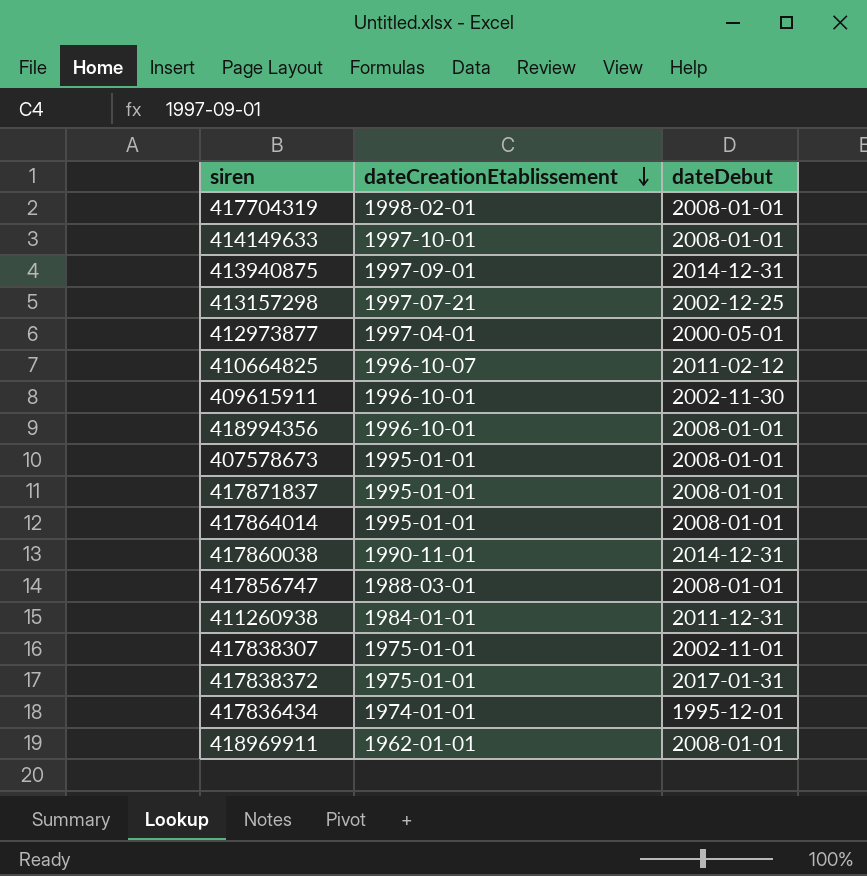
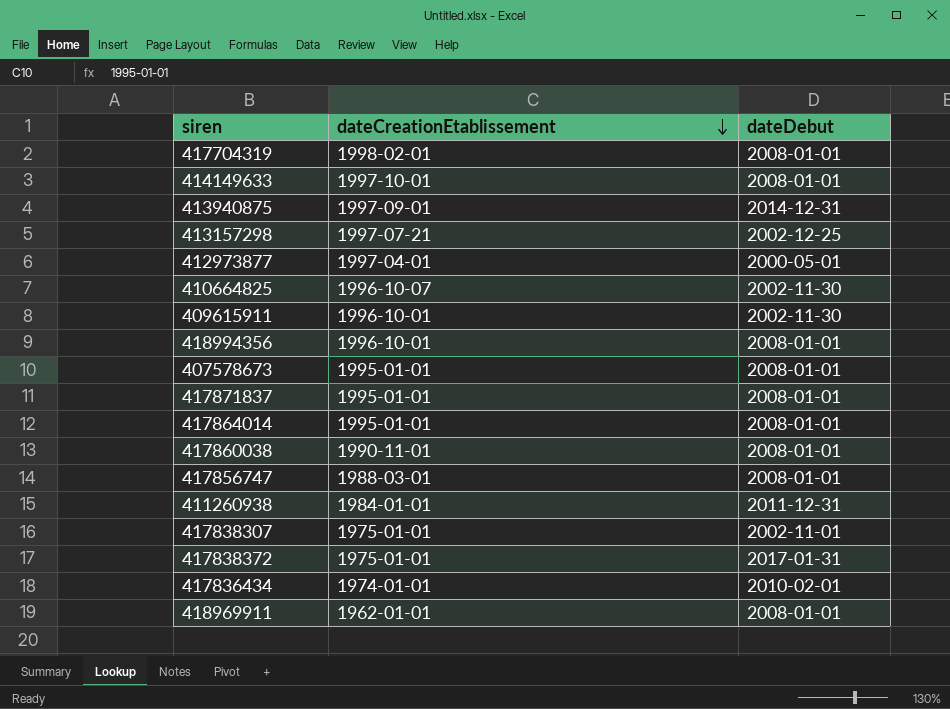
410664825 | dateDebut: 2011-02-12 -> 2002-11-30
417860038 | dateDebut: 2014-12-31 -> 2008-01-01
417836434 | dateDebut: 1995-12-01 -> 2010-02-01

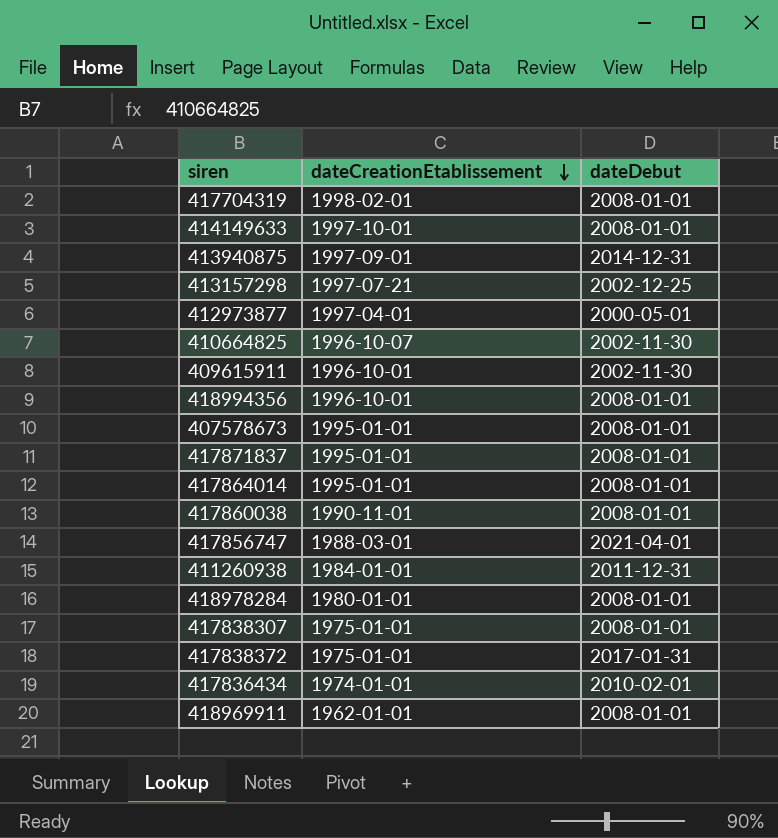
417856747 | dateDebut: 2008-01-01 -> 2021-04-01
row 418978284: none -> 1980-01-01 | 2008-01-01
417838307 | dateDebut: 2002-11-01 -> 2008-01-01

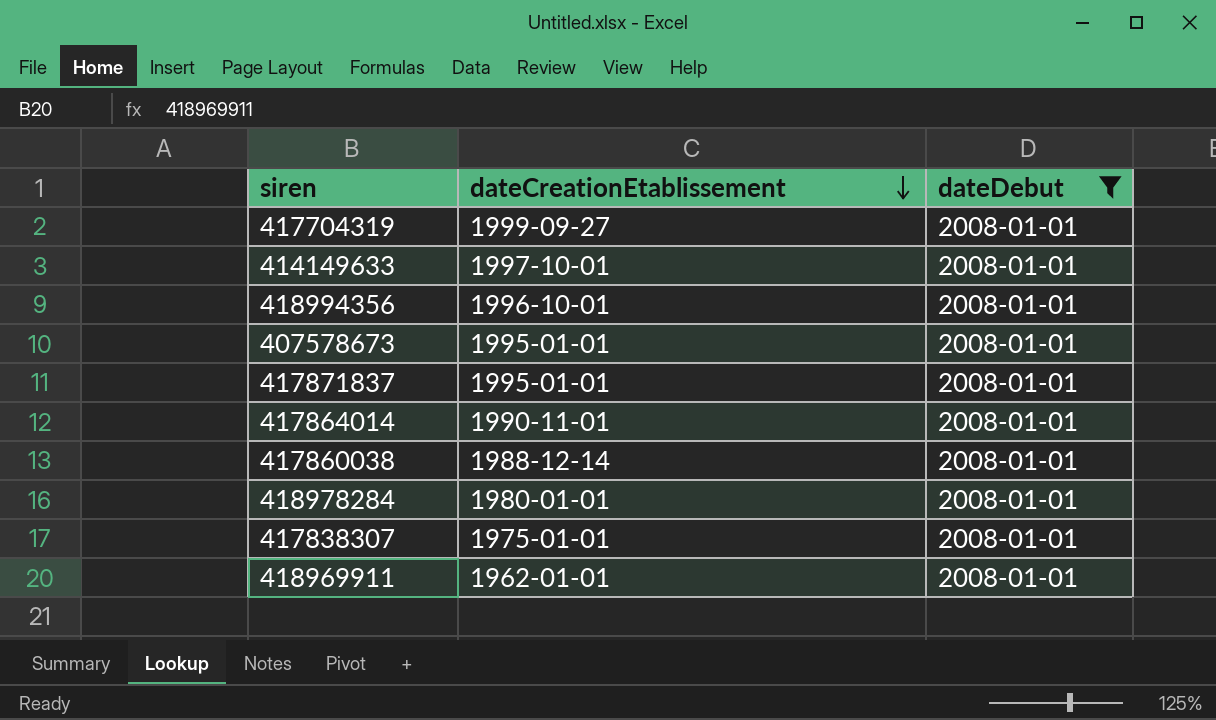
filter: none -> dateDebut = 2008-01-01
417704319 | dateCreationEtablissement: 1998-02-01 -> 1999-09-27
417864014 | dateCreationEtablissement: 1995-01-01 -> 1990-11-01
417860038 | dateCreationEtablissement: 1990-11-01 -> 1988-12-14

